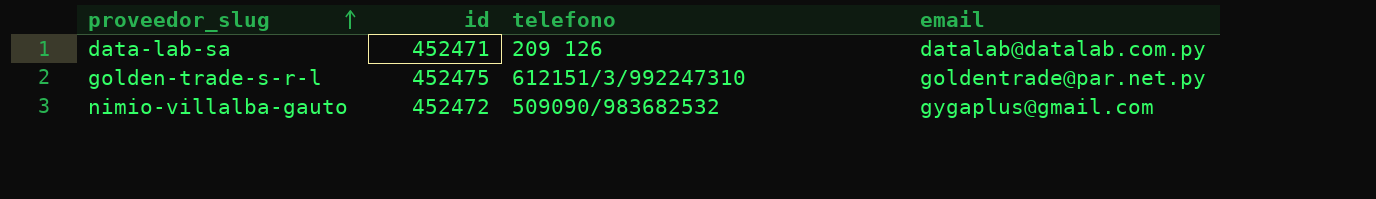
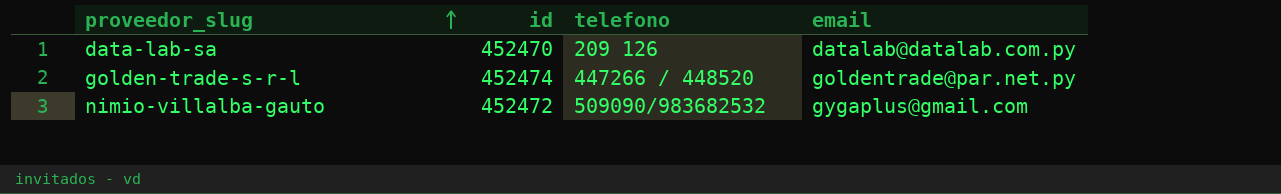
data-lab-sa | id: 452471 -> 452470
golden-trade-s-r-l | id: 452475 -> 452474
golden-trade-s-r-l | telefono: 612151/3/992247310 -> 447266 / 448520

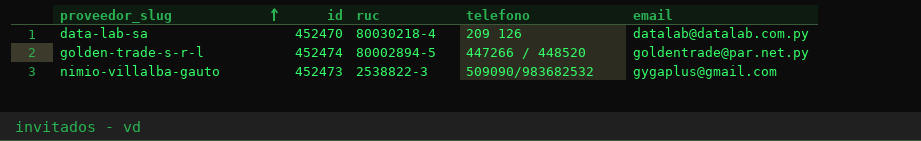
column ruc | position: none -> 3
nimio-villalba-gauto | id: 452472 -> 452473

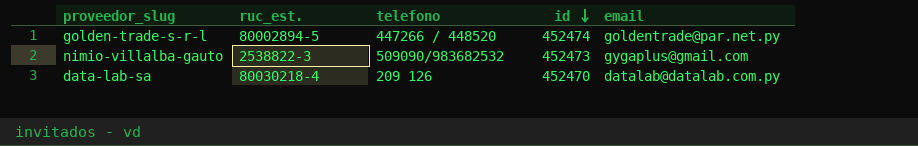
row order: proveedor_slug ascending -> id descending
column name: ruc -> ruc_est.
column id | position: 2 -> 4

